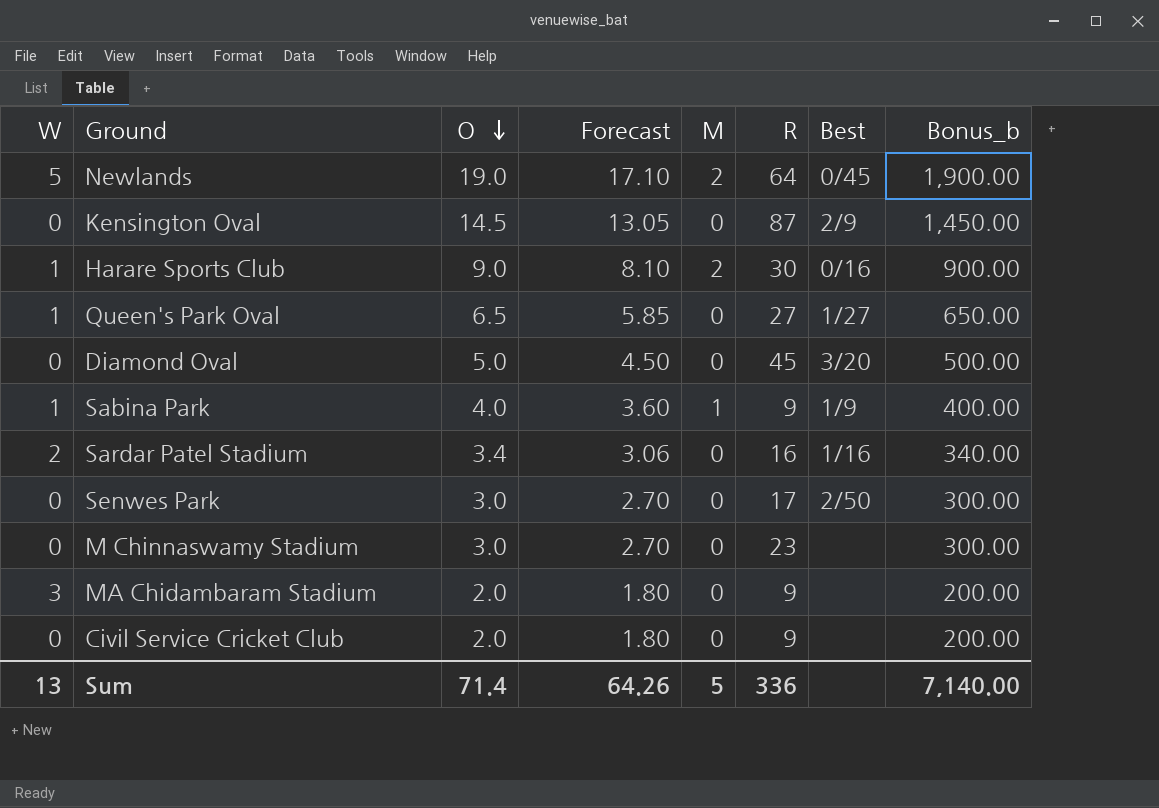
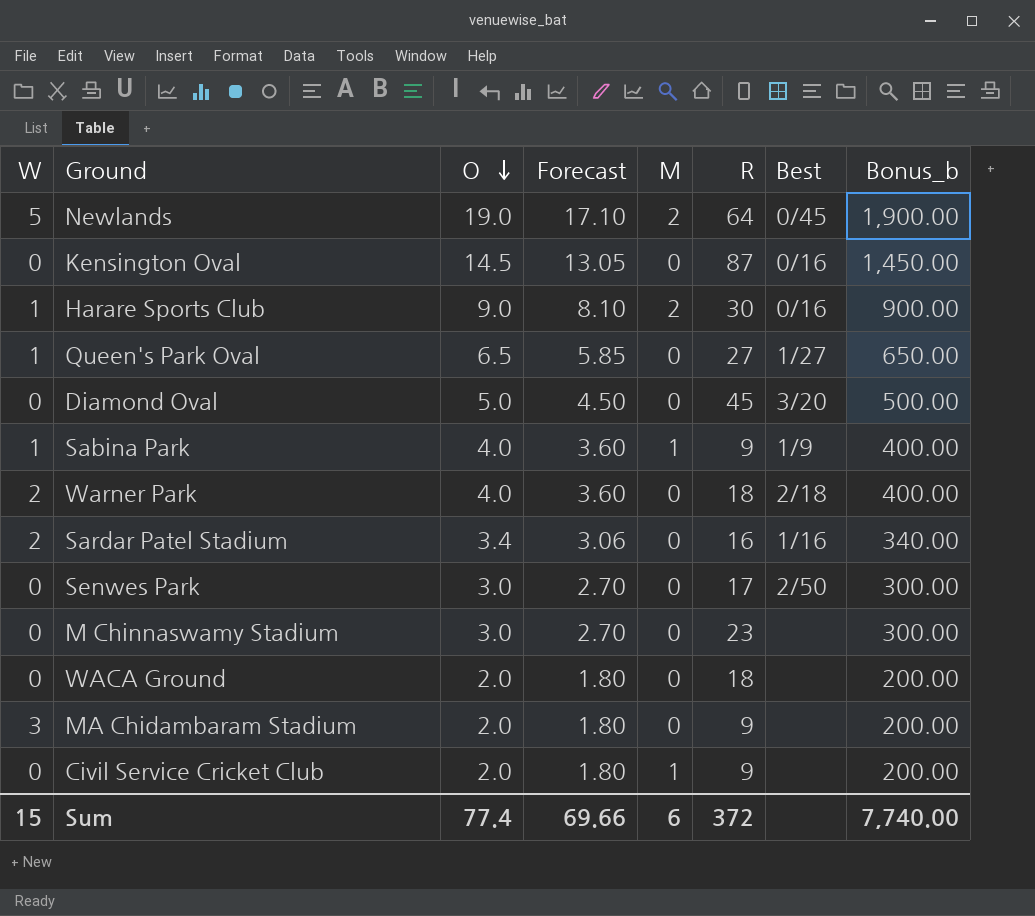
Kensington Oval | Best: 2/9 -> 0/16
row Warner Park: none -> 2 | 4.0 | 3.60 | 0 | 18 | 2/18 | 400.00
row WACA Ground: none -> 0 | 2.0 | 1.80 | 0 | 18 | none | 200.00
Civil Service Cricket Club | M: 0 -> 1
Sum | W: 13 -> 15
Sum | O: 71.4 -> 77.4
Sum | Forecast: 64.26 -> 69.66
Sum | M: 5 -> 6
Sum | R: 336 -> 372
Sum | Bonus_b: 7,140.00 -> 7,740.00

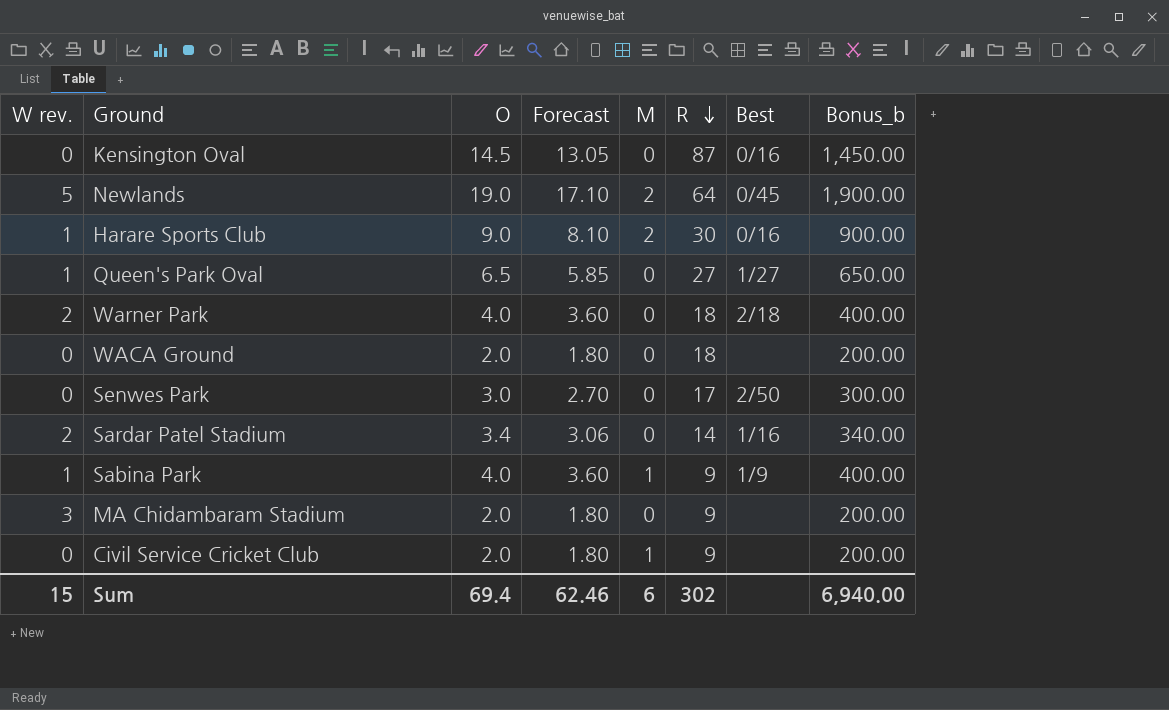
row order: O descending -> R descending
column name: W -> W rev.
row Diamond Oval: 0 | 5.0 | 4.50 | 0 | 45 | 3/20 | 500.00 -> none
row M Chinnaswamy Stadium: 0 | 3.0 | 2.70 | 0 | 23 | none | 300.00 -> none
Sardar Patel Stadium | R: 16 -> 14
Sum | O: 77.4 -> 69.4
Sum | Forecast: 69.66 -> 62.46
Sum | R: 372 -> 302
Sum | Bonus_b: 7,740.00 -> 6,940.00

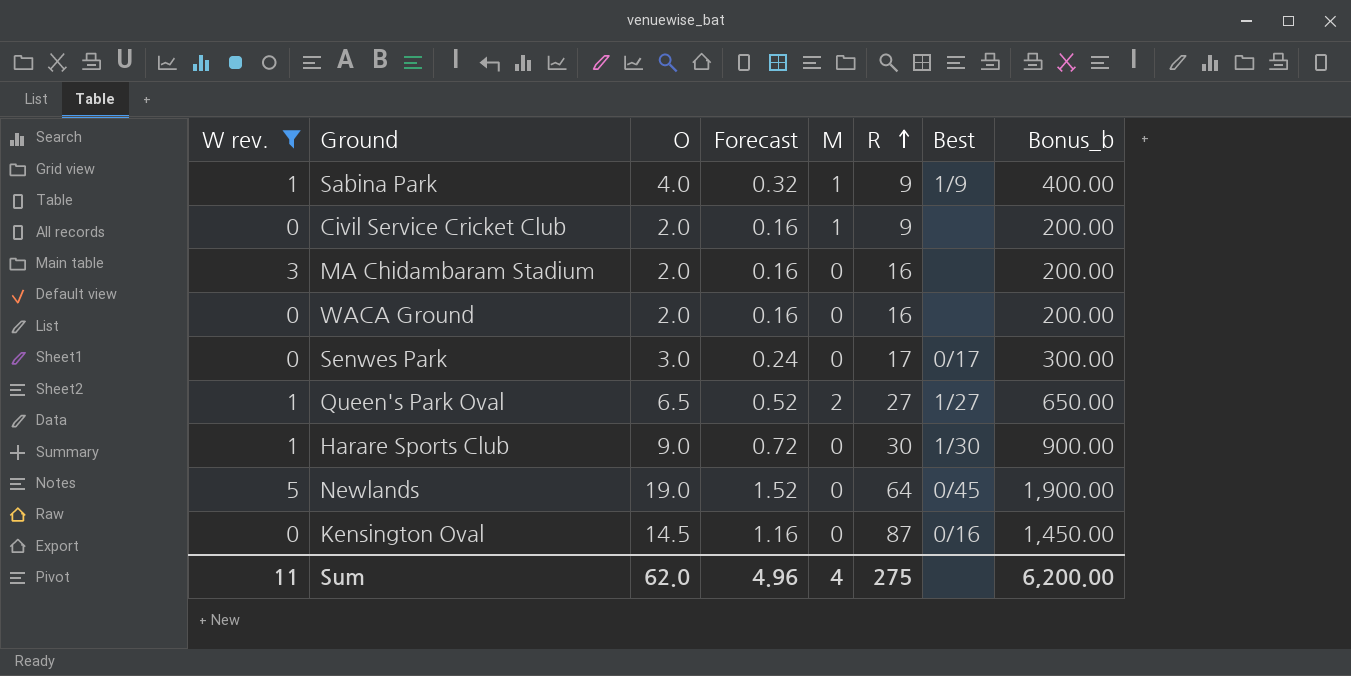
filter: none -> W rev. != 2
row order: R descending -> R ascending
column Forecast | formula: [O] * 0.9 -> [O] * 0.08
MA Chidambaram Stadium | R: 9 -> 16
WACA Ground | R: 18 -> 16
Senwes Park | Best: 2/50 -> 0/17
Queen's Park Oval | M: 0 -> 2
Harare Sports Club | M: 2 -> 0
Harare Sports Club | Best: 0/16 -> 1/30
Newlands | M: 2 -> 0
Sum | W rev.: 15 -> 11
Sum | O: 69.4 -> 62.0
Sum | Forecast: 62.46 -> 4.96
Sum | M: 6 -> 4
Sum | R: 302 -> 275
Sum | Bonus_b: 6,940.00 -> 6,200.00

